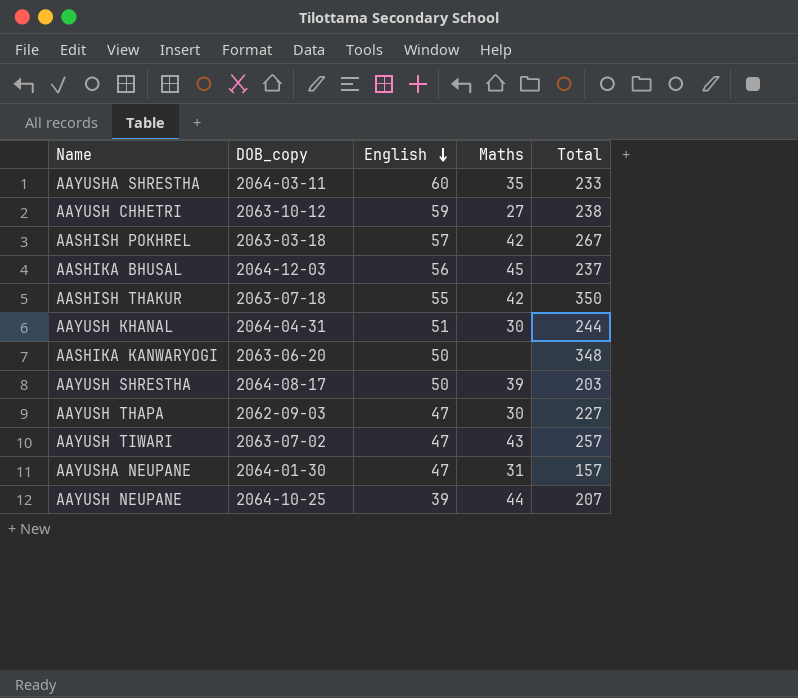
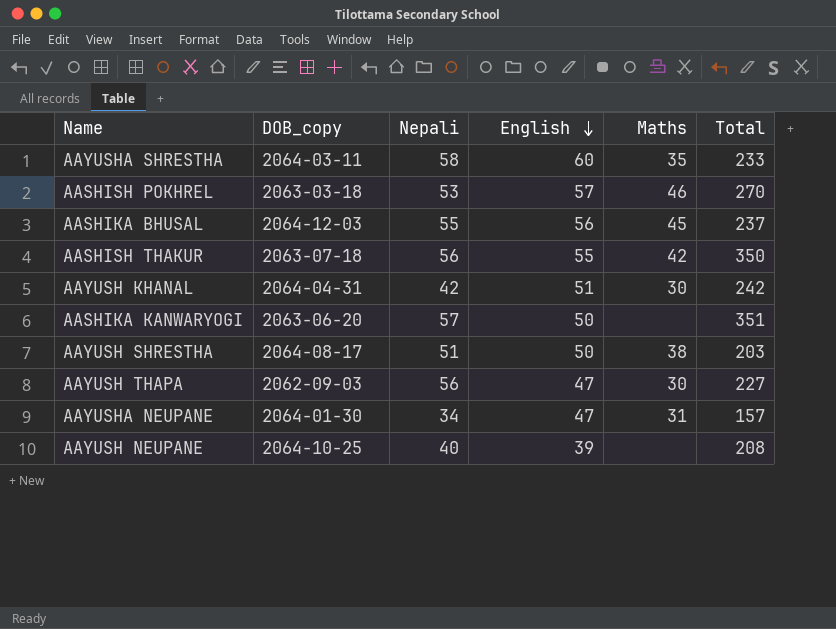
column Nepali | position: none -> 3
row AAYUSH CHHETRI: 2063-10-12 | 59 | 27 | 238 -> none
row AAYUSH TIWARI: 2063-07-02 | 47 | 43 | 257 -> none
AASHISH POKHREL | Maths: 42 -> 46
AASHISH POKHREL | Total: 267 -> 270
AAYUSH KHANAL | Total: 244 -> 242
AASHIKA KANWARYOGI | Total: 348 -> 351
AAYUSH SHRESTHA | Maths: 39 -> 38
AAYUSH NEUPANE | Maths: 44 -> none
AAYUSH NEUPANE | Total: 207 -> 208

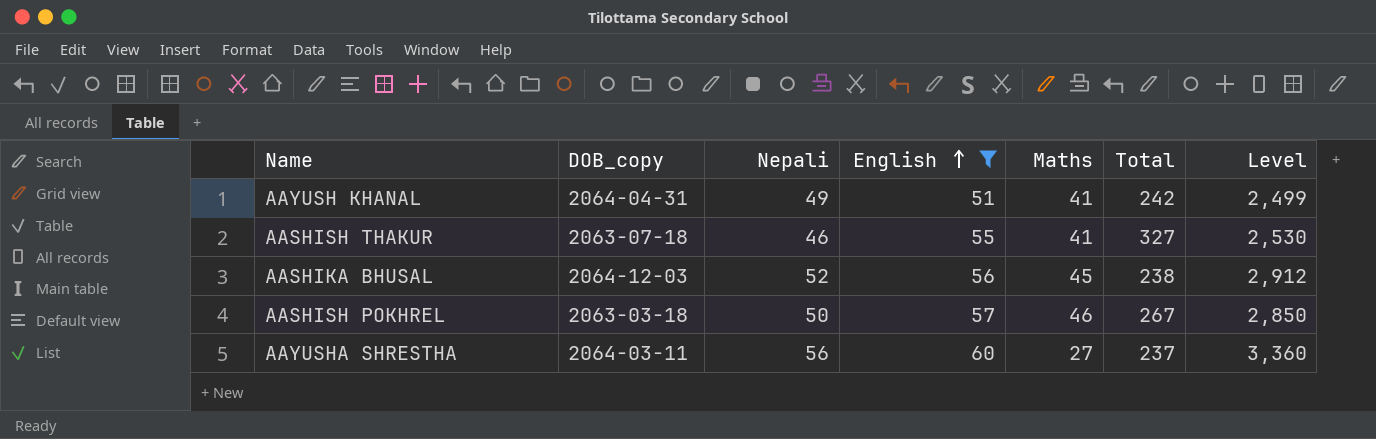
filter: none -> English >= 51
row order: English descending -> English ascending
column Level | formula: none -> [Nepali] * [English]
AAYUSH KHANAL | Nepali: 42 -> 49
AAYUSH KHANAL | Maths: 30 -> 41
AASHISH THAKUR | Nepali: 56 -> 46
AASHISH THAKUR | Maths: 42 -> 41
AASHISH THAKUR | Total: 350 -> 327
AASHIKA BHUSAL | Nepali: 55 -> 52
AASHIKA BHUSAL | Total: 237 -> 238
AASHISH POKHREL | Nepali: 53 -> 50
AASHISH POKHREL | Total: 270 -> 267
AAYUSHA SHRESTHA | Nepali: 58 -> 56
AAYUSHA SHRESTHA | Maths: 35 -> 27
AAYUSHA SHRESTHA | Total: 233 -> 237

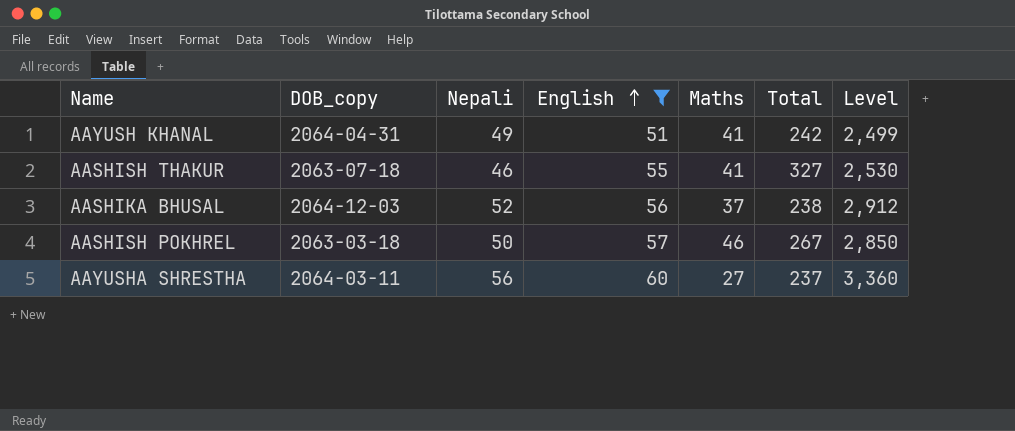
AASHIKA BHUSAL | Maths: 45 -> 37

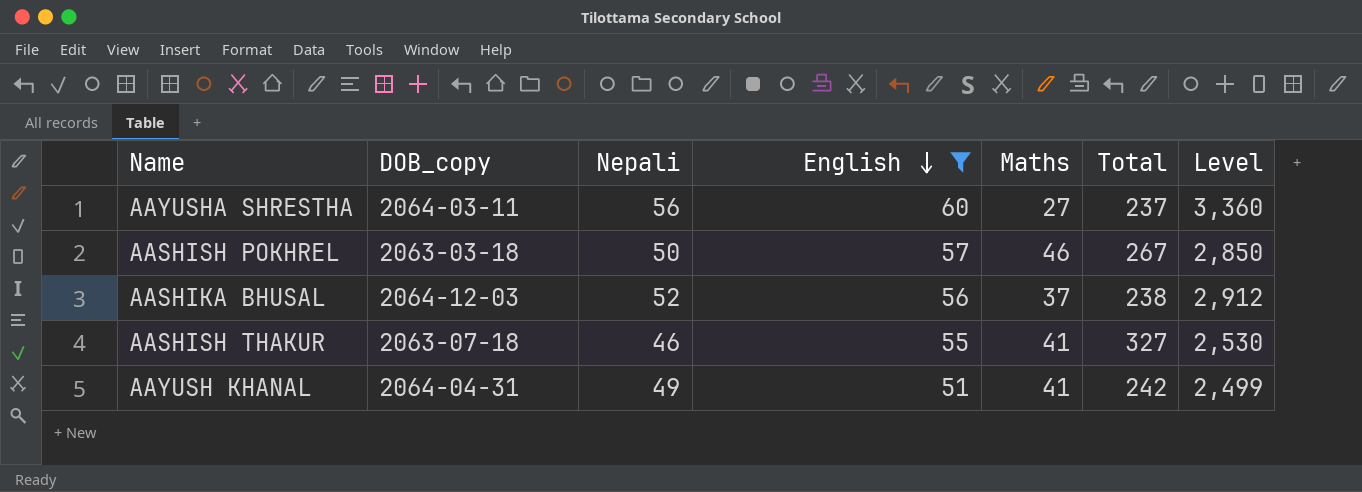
row order: English ascending -> English descending

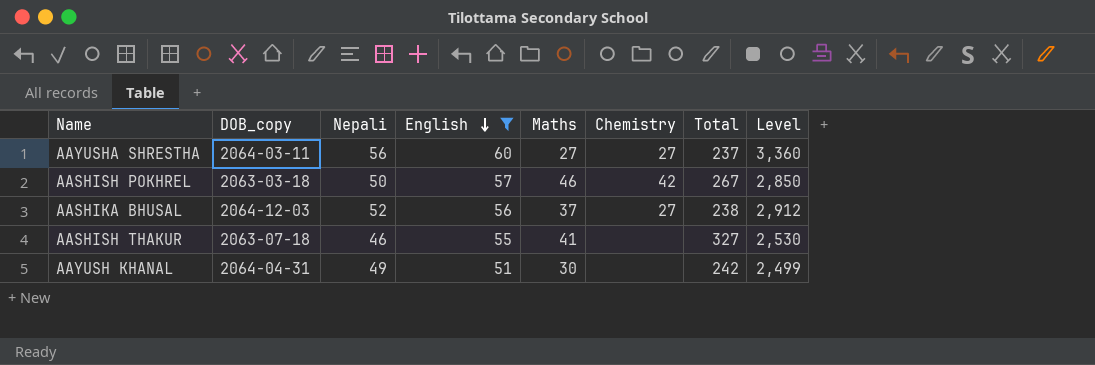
column Chemistry | position: none -> 6
AAYUSH KHANAL | Maths: 41 -> 30

